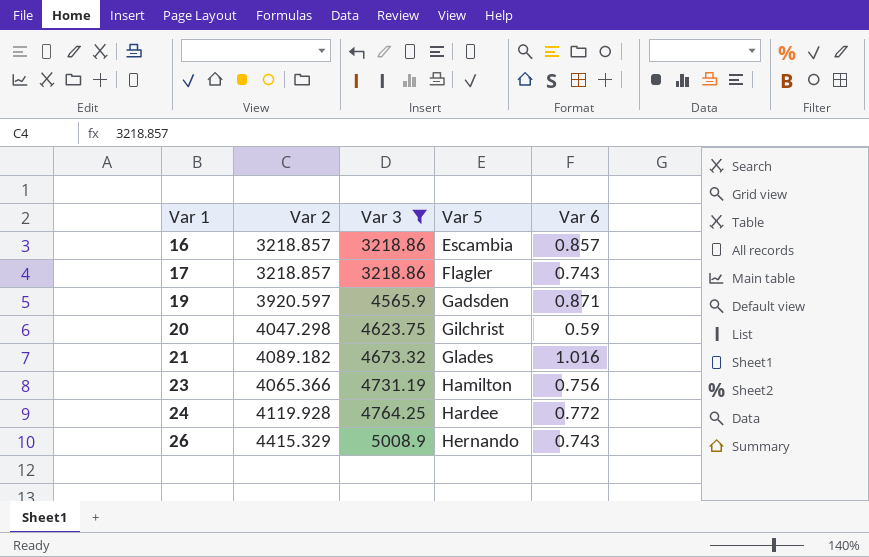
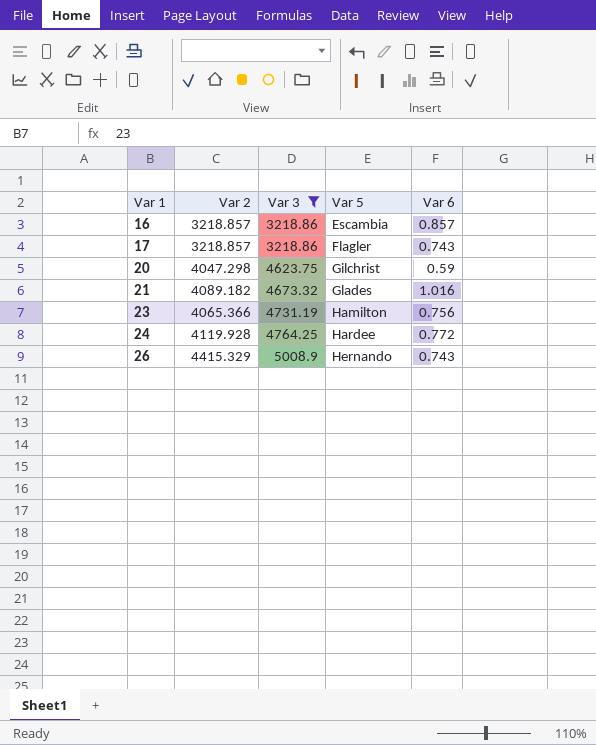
row 19: 3920.597 | 4565.9 | Gadsden | 0.871 -> none

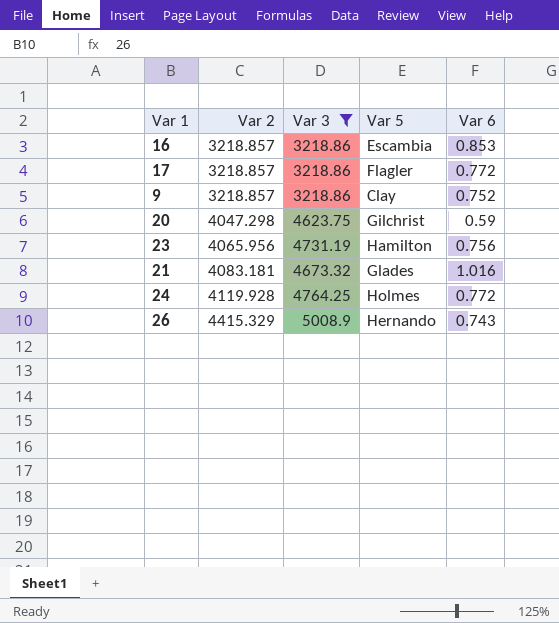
row order: Var 1 ascending -> Var 2 ascending
16 | Var 6: 0.857 -> 0.853
17 | Var 6: 0.743 -> 0.772
row 9: none -> 3218.857 | 3218.86 | Clay | 0.752
23 | Var 2: 4065.366 -> 4065.956
21 | Var 2: 4089.182 -> 4083.181
24 | Var 5: Hardee -> Holmes

